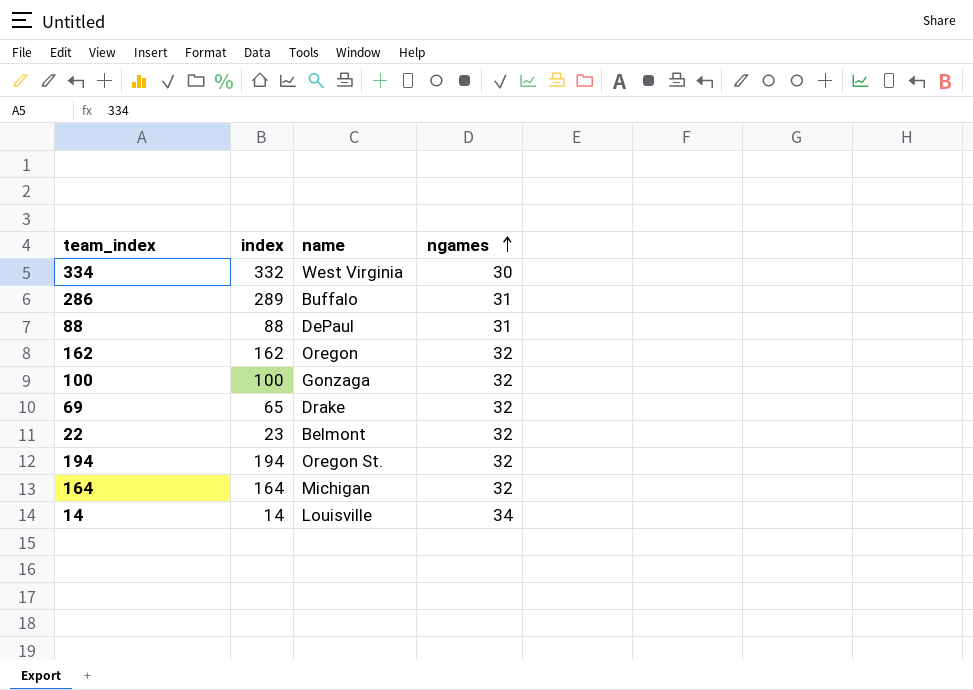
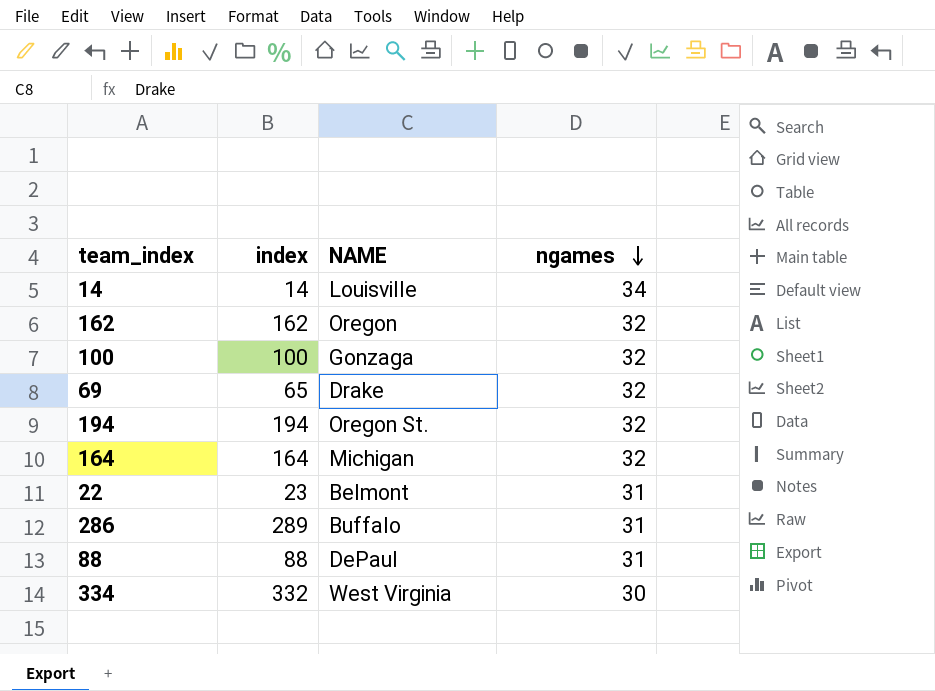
row order: ngames ascending -> ngames descending
column name: name -> NAME
22 | ngames: 32 -> 31

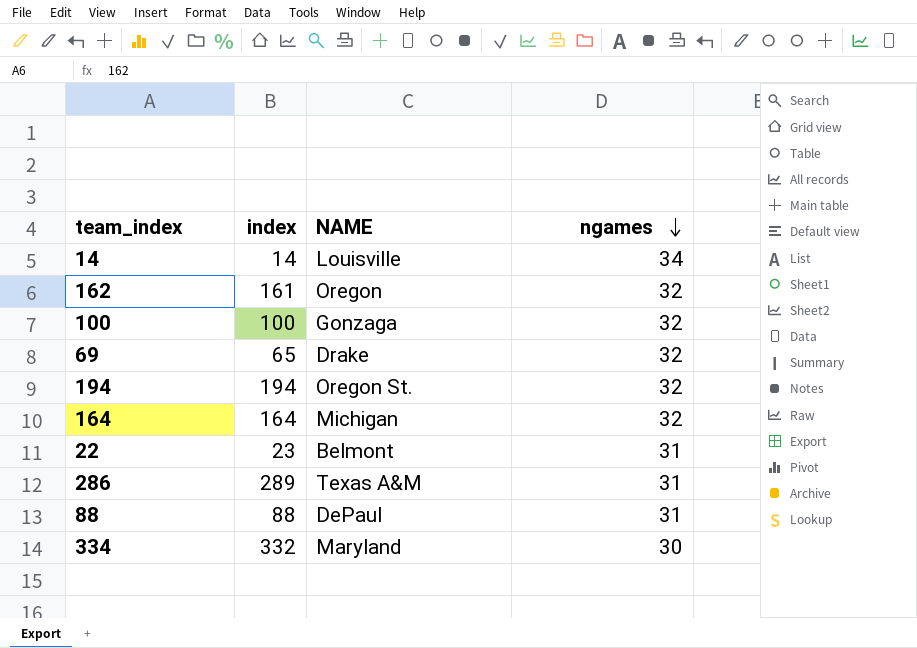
162 | index: 162 -> 161
286 | NAME: Buffalo -> Texas A&M
334 | NAME: West Virginia -> Maryland

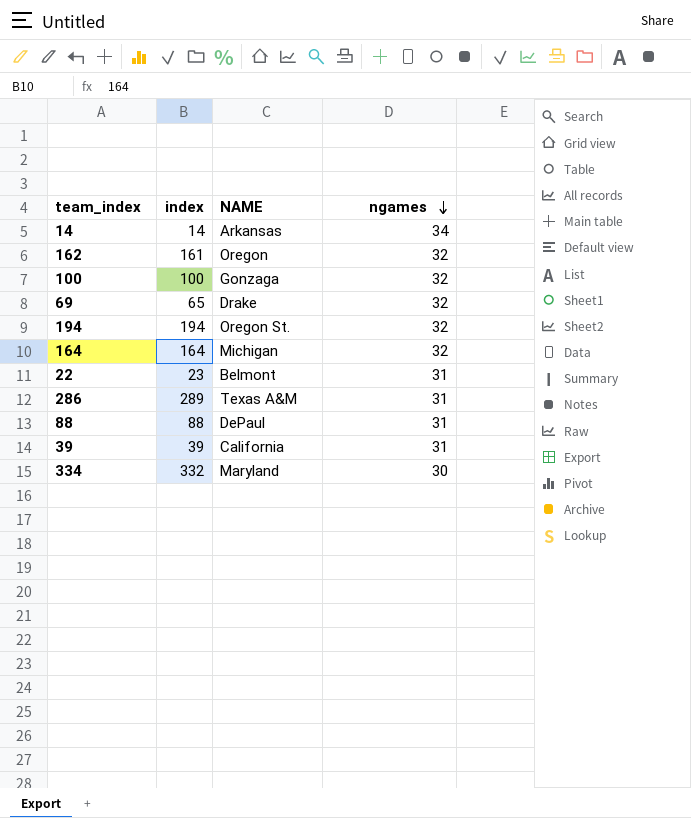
14 | NAME: Louisville -> Arkansas
row 39: none -> 39 | California | 31

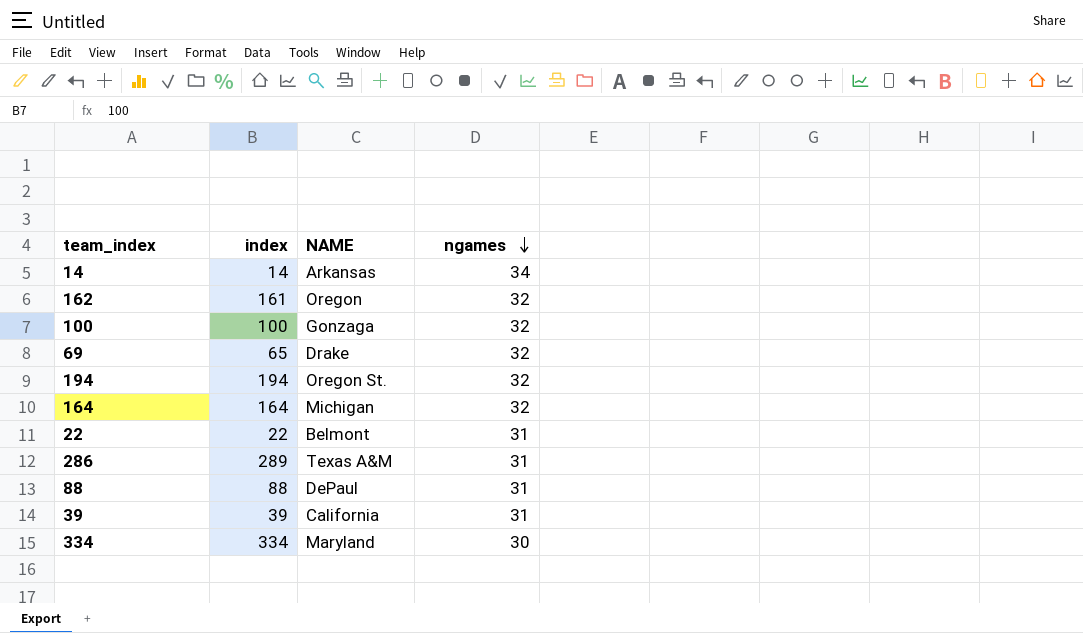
22 | index: 23 -> 22
334 | index: 332 -> 334

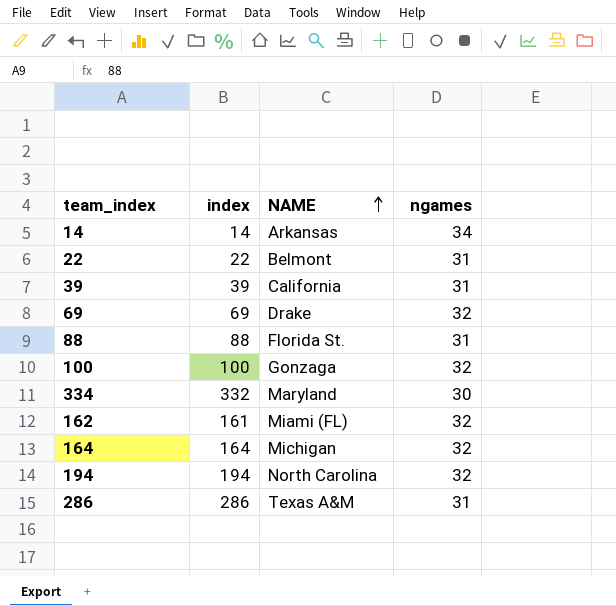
row order: ngames descending -> NAME ascending
69 | index: 65 -> 69
88 | NAME: DePaul -> Florida St.
334 | index: 334 -> 332
162 | NAME: Oregon -> Miami (FL)
194 | NAME: Oregon St. -> North Carolina
286 | index: 289 -> 286

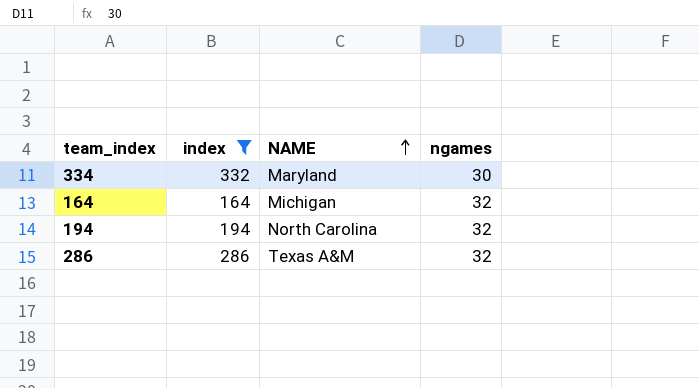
filter: none -> index >= 164
286 | ngames: 31 -> 32

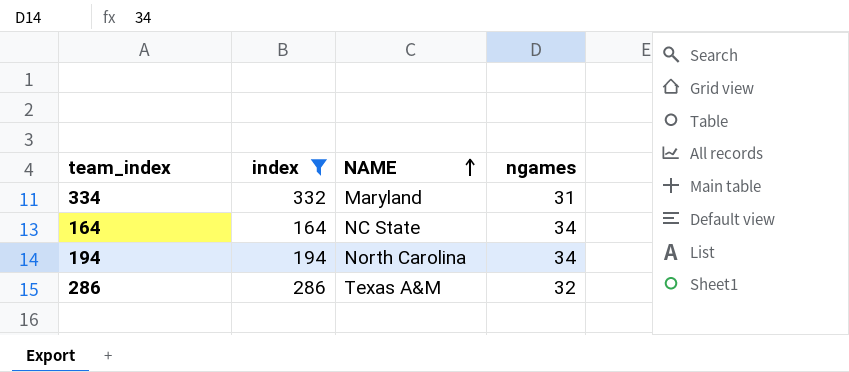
334 | ngames: 30 -> 31
164 | NAME: Michigan -> NC State
164 | ngames: 32 -> 34
194 | ngames: 32 -> 34

